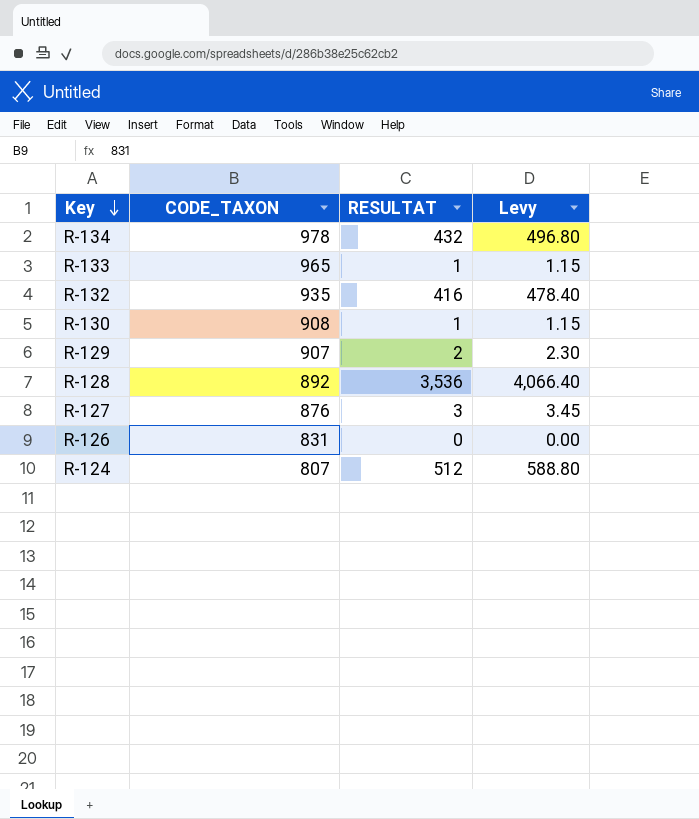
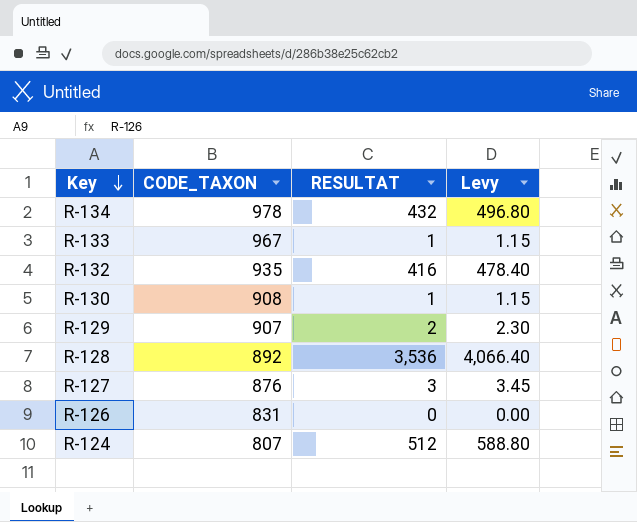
R-133 | CODE_TAXON: 965 -> 967

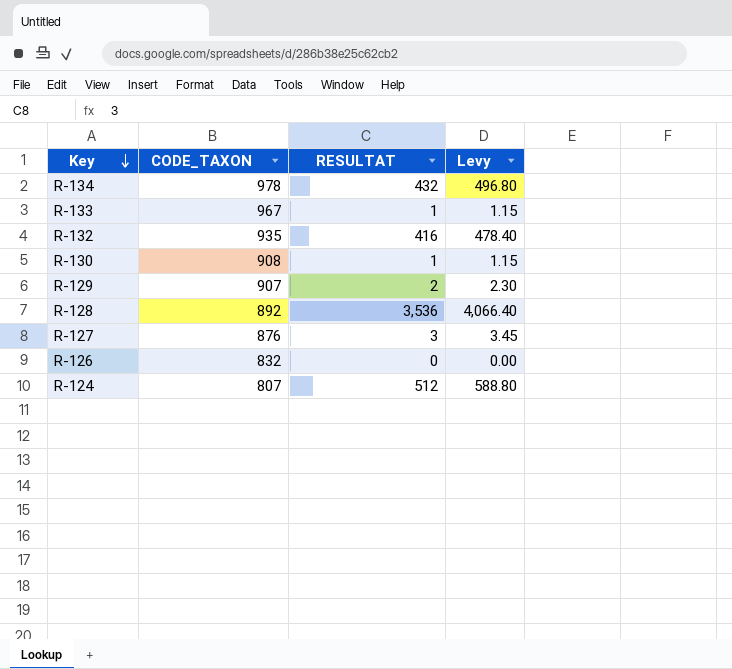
R-126 | CODE_TAXON: 831 -> 832

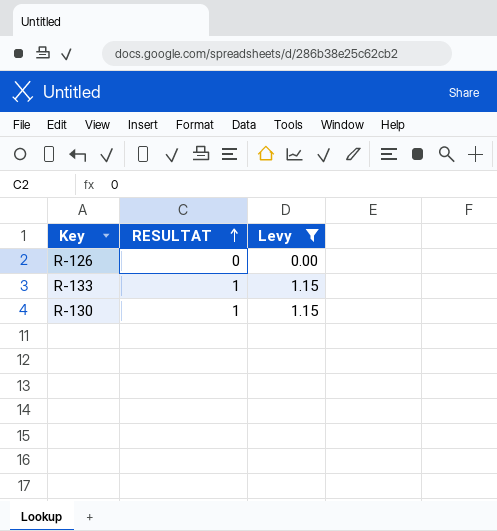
filter: none -> Levy <= 1.15
row order: Key descending -> RESULTAT ascending
column CODE_TAXON | position: 2 -> none

